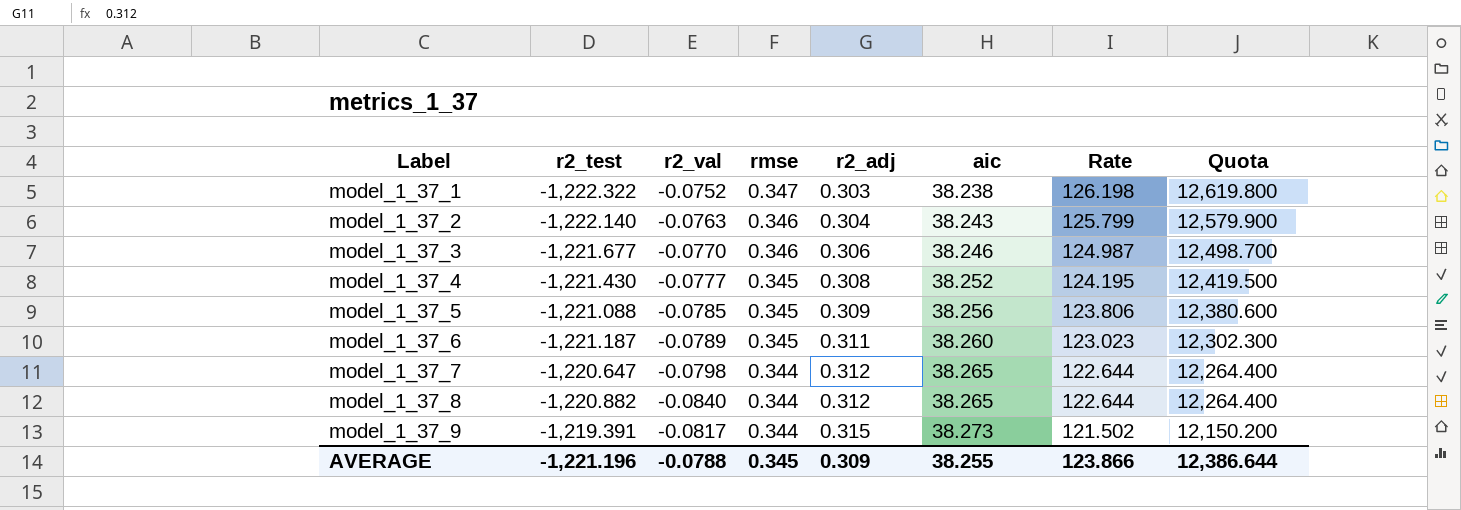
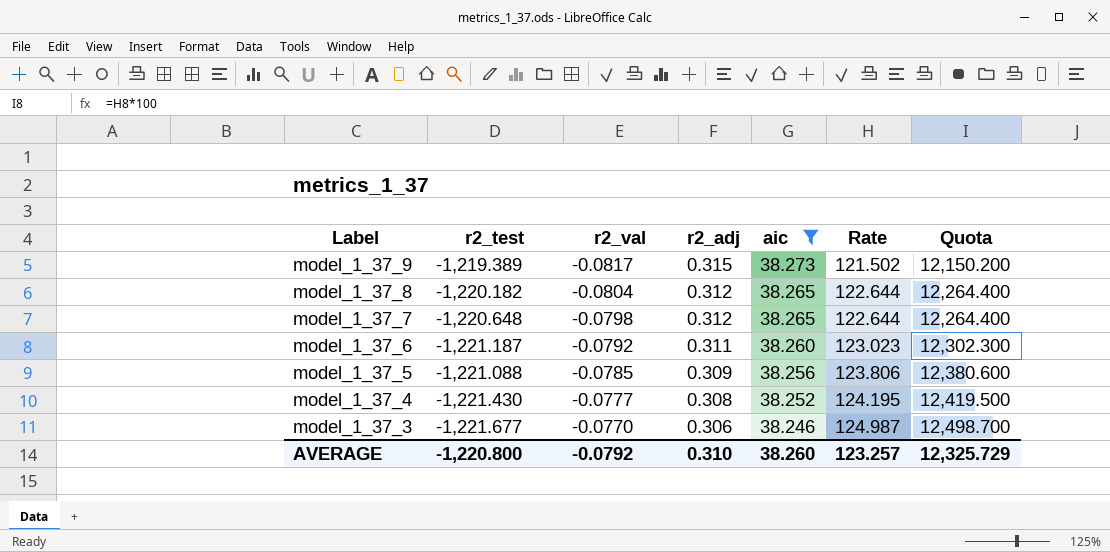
filter: none -> aic >= 38.246
row order: Label ascending -> Label descending
column rmse | position: 4 -> none
model_1_37_9 | r2_test: -1,219.391 -> -1,219.389
model_1_37_8 | r2_test: -1,220.882 -> -1,220.182
model_1_37_8 | r2_val: -0.0840 -> -0.0804
model_1_37_7 | r2_test: -1,220.647 -> -1,220.648
model_1_37_6 | r2_val: -0.0789 -> -0.0792
AVERAGE | r2_test: -1,221.196 -> -1,220.800
AVERAGE | r2_val: -0.0788 -> -0.0792
AVERAGE | r2_adj: 0.309 -> 0.310
AVERAGE | aic: 38.255 -> 38.260
AVERAGE | Rate: 123.866 -> 123.257
AVERAGE | Quota: 12,386.644 -> 12,325.729

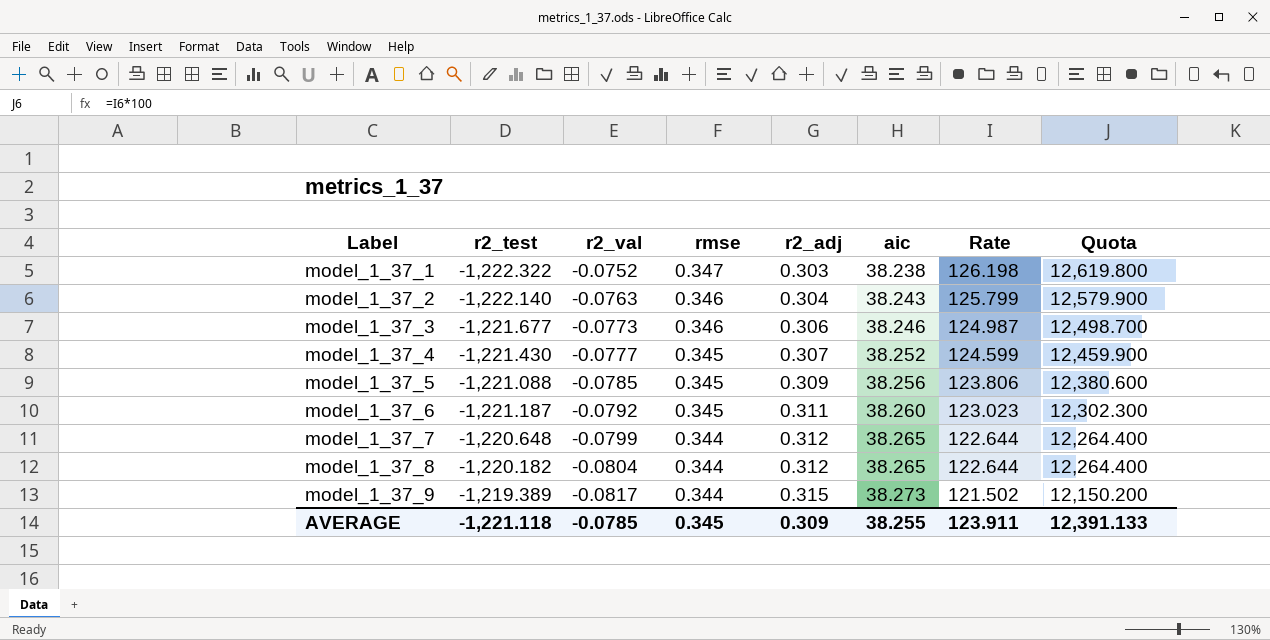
filter: aic >= 38.246 -> none
row order: Label descending -> Label ascending
column rmse | position: none -> 4
model_1_37_3 | r2_val: -0.0770 -> -0.0773
model_1_37_4 | r2_adj: 0.308 -> 0.307
model_1_37_4 | Rate: 124.195 -> 124.599
model_1_37_4 | Quota: 12,419.500 -> 12,459.900
model_1_37_7 | r2_val: -0.0798 -> -0.0799
AVERAGE | r2_test: -1,220.800 -> -1,221.118
AVERAGE | r2_val: -0.0792 -> -0.0785
AVERAGE | r2_adj: 0.310 -> 0.309
AVERAGE | aic: 38.260 -> 38.255
AVERAGE | Rate: 123.257 -> 123.911
AVERAGE | Quota: 12,325.729 -> 12,391.133

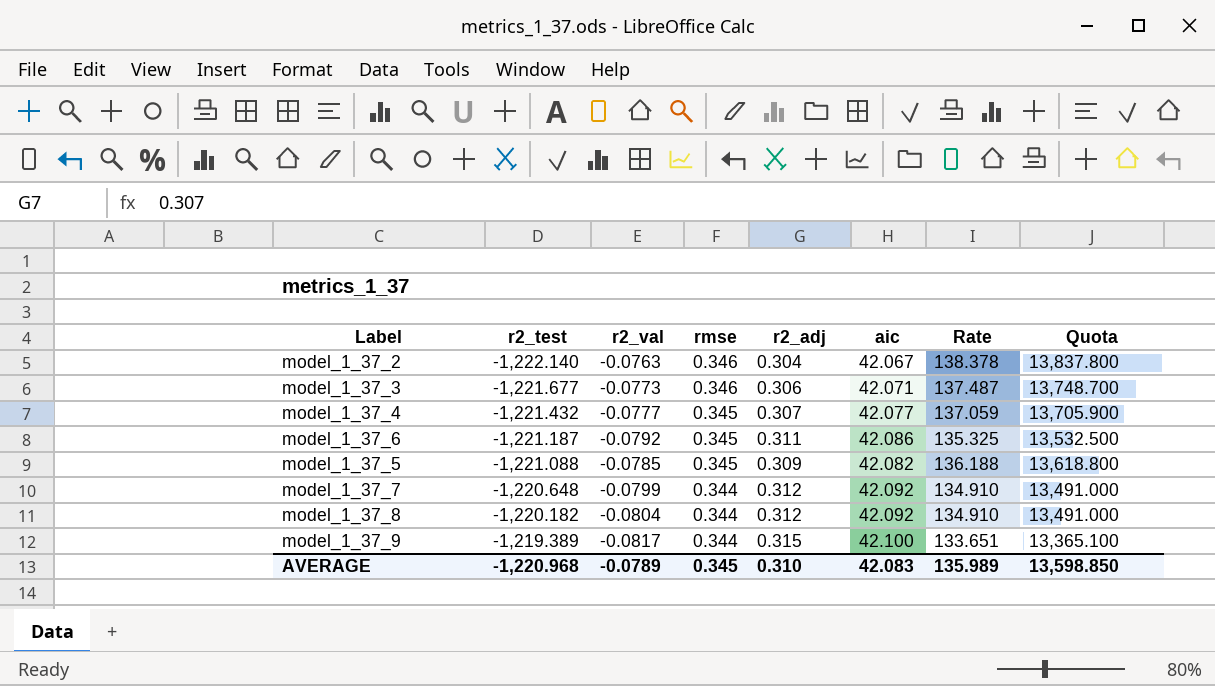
row order: Label ascending -> r2_test ascending
row model_1_37_1: -1,222.322 | -0.0752 | 0.347 | 0.303 | 38.238 | 126.198 | 12,619.800 -> none
model_1_37_2 | aic: 38.243 -> 42.067
model_1_37_2 | Rate: 125.799 -> 138.378
model_1_37_2 | Quota: 12,579.900 -> 13,837.800
model_1_37_3 | aic: 38.246 -> 42.071
model_1_37_3 | Rate: 124.987 -> 137.487
model_1_37_3 | Quota: 12,498.700 -> 13,748.700
model_1_37_4 | r2_test: -1,221.430 -> -1,221.432
model_1_37_4 | aic: 38.252 -> 42.077
model_1_37_4 | Rate: 124.599 -> 137.059
model_1_37_4 | Quota: 12,459.900 -> 13,705.900
model_1_37_6 | aic: 38.260 -> 42.086
model_1_37_6 | Rate: 123.023 -> 135.325
model_1_37_6 | Quota: 12,302.300 -> 13,532.500
model_1_37_5 | aic: 38.256 -> 42.082
model_1_37_5 | Rate: 123.806 -> 136.188
model_1_37_5 | Quota: 12,380.600 -> 13,618.800
model_1_37_7 | aic: 38.265 -> 42.092
model_1_37_7 | Rate: 122.644 -> 134.910
model_1_37_7 | Quota: 12,264.400 -> 13,491.000
model_1_37_8 | aic: 38.265 -> 42.092
model_1_37_8 | Rate: 122.644 -> 134.910
model_1_37_8 | Quota: 12,264.400 -> 13,491.000
model_1_37_9 | aic: 38.273 -> 42.100
model_1_37_9 | Rate: 121.502 -> 133.651
model_1_37_9 | Quota: 12,150.200 -> 13,365.100
AVERAGE | r2_test: -1,221.118 -> -1,220.968
AVERAGE | r2_val: -0.0785 -> -0.0789
AVERAGE | r2_adj: 0.309 -> 0.310
AVERAGE | aic: 38.255 -> 42.083
AVERAGE | Rate: 123.911 -> 135.989
AVERAGE | Quota: 12,391.133 -> 13,598.850

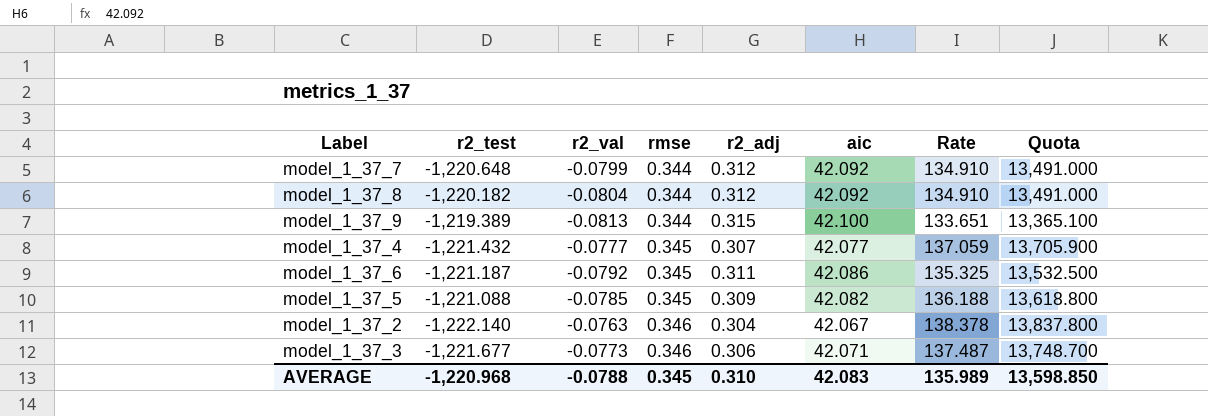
row order: r2_test ascending -> rmse ascending
model_1_37_9 | r2_val: -0.0817 -> -0.0813
AVERAGE | r2_val: -0.0789 -> -0.0788

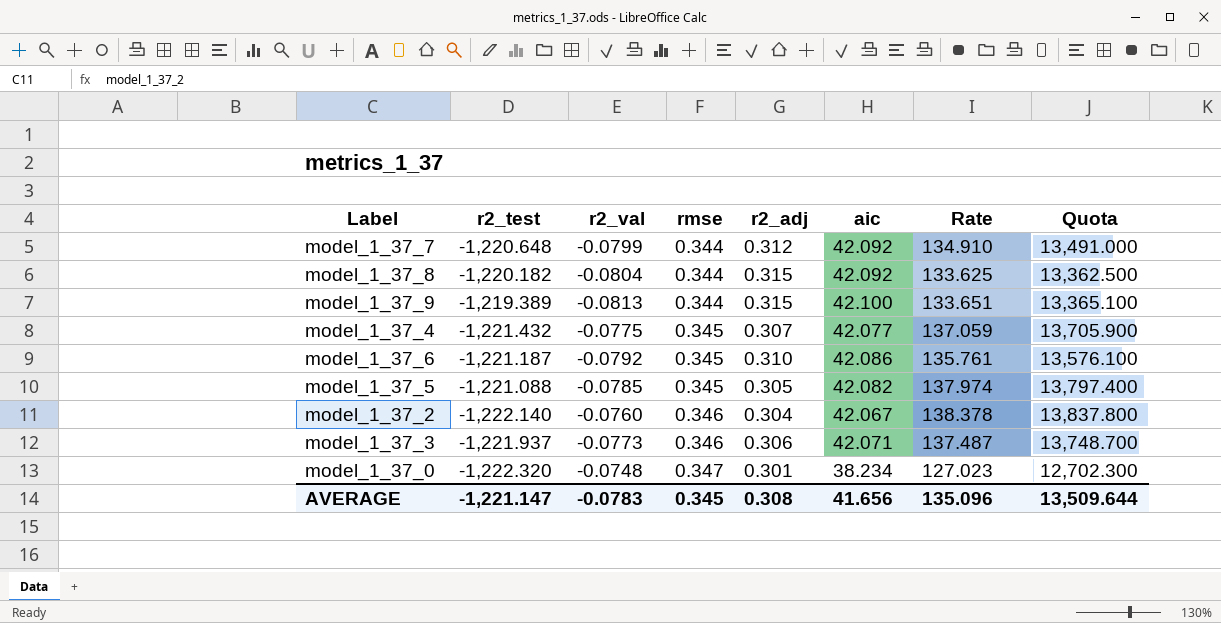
model_1_37_8 | r2_adj: 0.312 -> 0.315
model_1_37_8 | Rate: 134.910 -> 133.625
model_1_37_8 | Quota: 13,491.000 -> 13,362.500
model_1_37_4 | r2_val: -0.0777 -> -0.0775
model_1_37_6 | r2_adj: 0.311 -> 0.310
model_1_37_6 | Rate: 135.325 -> 135.761
model_1_37_6 | Quota: 13,532.500 -> 13,576.100
model_1_37_5 | r2_adj: 0.309 -> 0.305
model_1_37_5 | Rate: 136.188 -> 137.974
model_1_37_5 | Quota: 13,618.800 -> 13,797.400
model_1_37_2 | r2_val: -0.0763 -> -0.0760
model_1_37_3 | r2_test: -1,221.677 -> -1,221.937
row model_1_37_0: none -> -1,222.320 | -0.0748 | 0.347 | 0.301 | 38.234 | 127.023 | 12,702.300
AVERAGE | r2_test: -1,220.968 -> -1,221.147
AVERAGE | r2_val: -0.0788 -> -0.0783
AVERAGE | r2_adj: 0.310 -> 0.308
AVERAGE | aic: 42.083 -> 41.656
AVERAGE | Rate: 135.989 -> 135.096
AVERAGE | Quota: 13,598.850 -> 13,509.644

